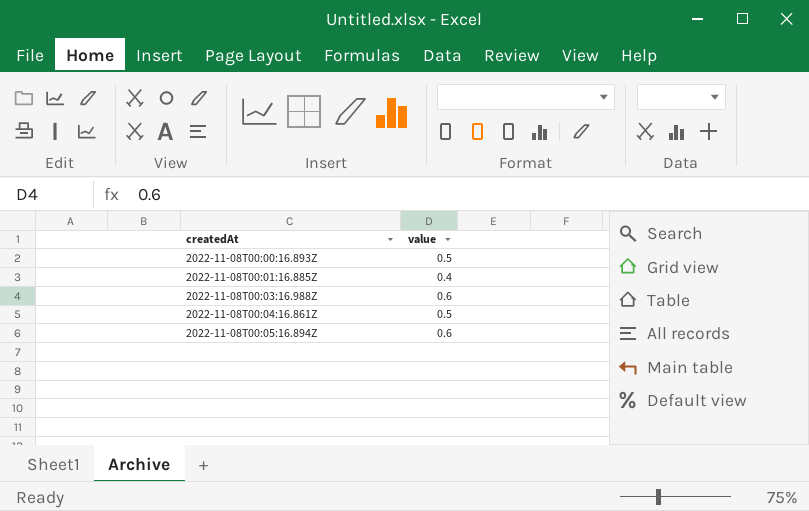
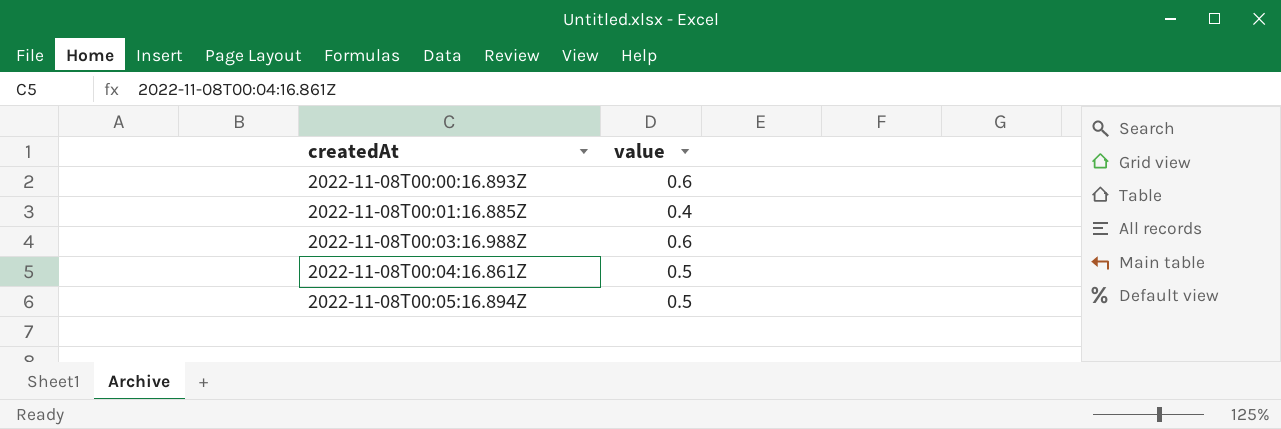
2022-11-08T00:00:16.893Z | value: 0.5 -> 0.6
2022-11-08T00:05:16.894Z | value: 0.6 -> 0.5

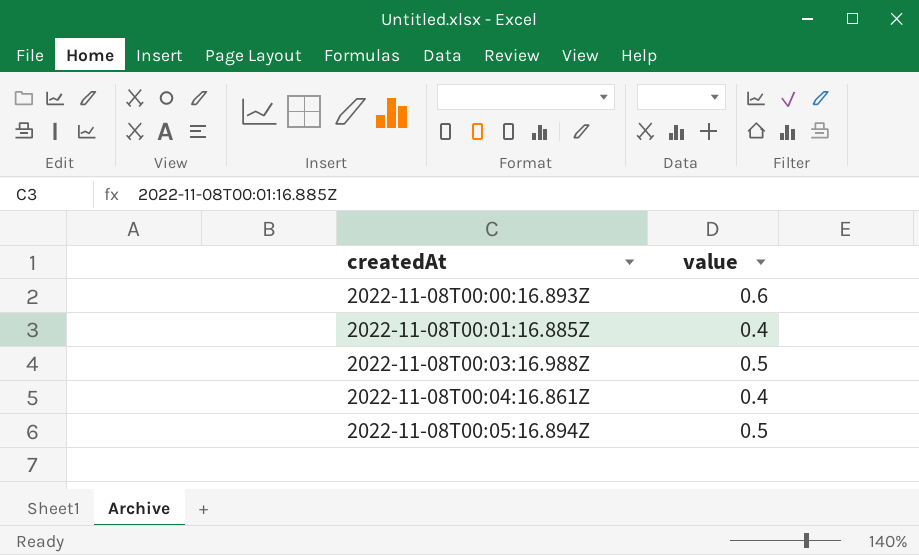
2022-11-08T00:03:16.988Z | value: 0.6 -> 0.5
2022-11-08T00:04:16.861Z | value: 0.5 -> 0.4

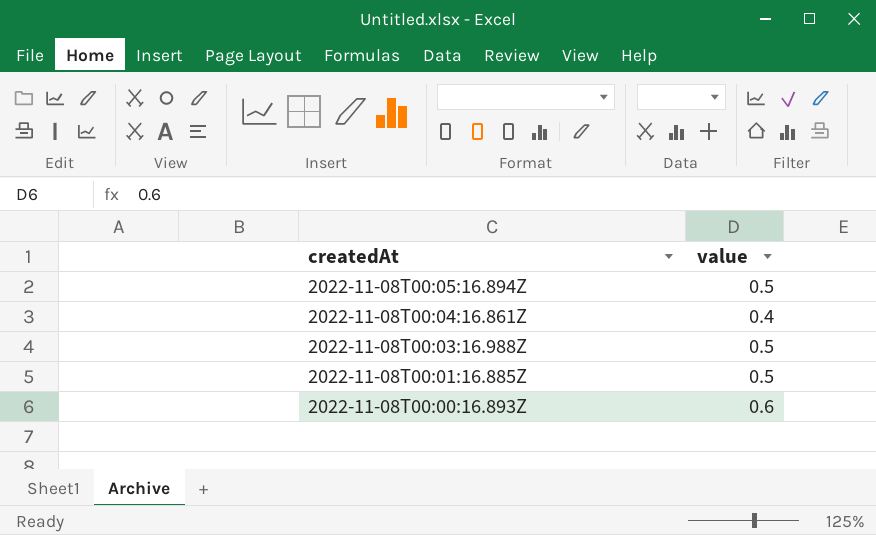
row order: createdAt ascending -> createdAt descending
2022-11-08T00:01:16.885Z | value: 0.4 -> 0.5

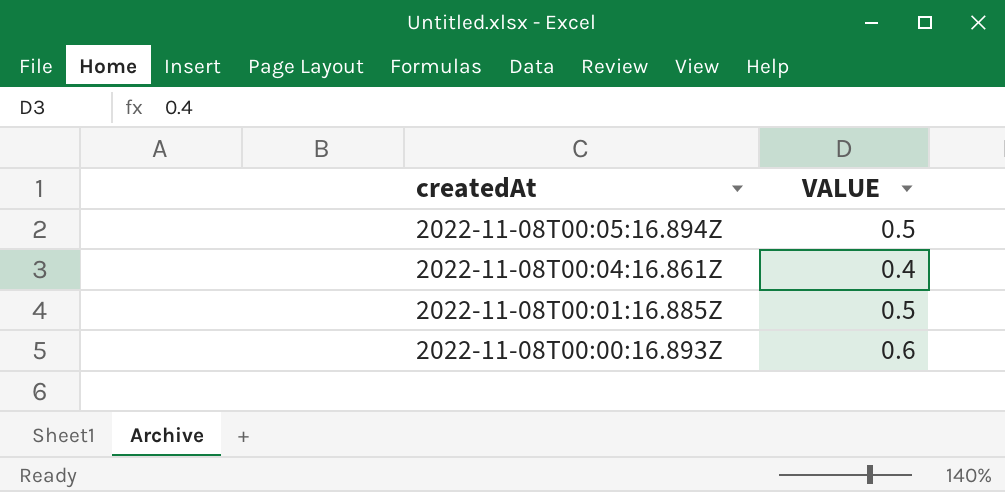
column name: value -> VALUE
row 2022-11-08T00:03:16.988Z: 0.5 -> none

